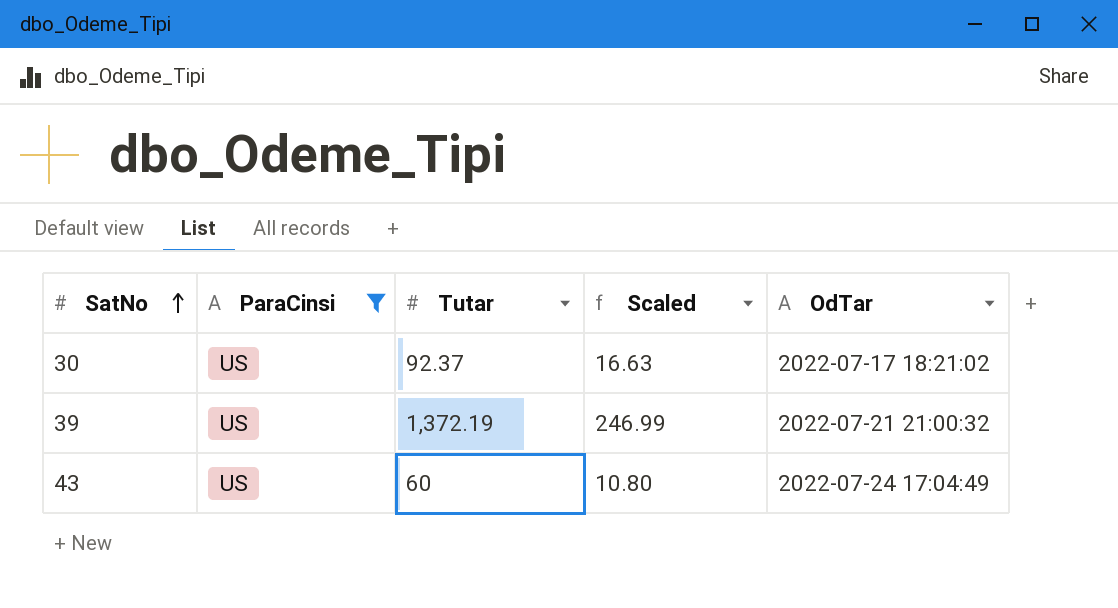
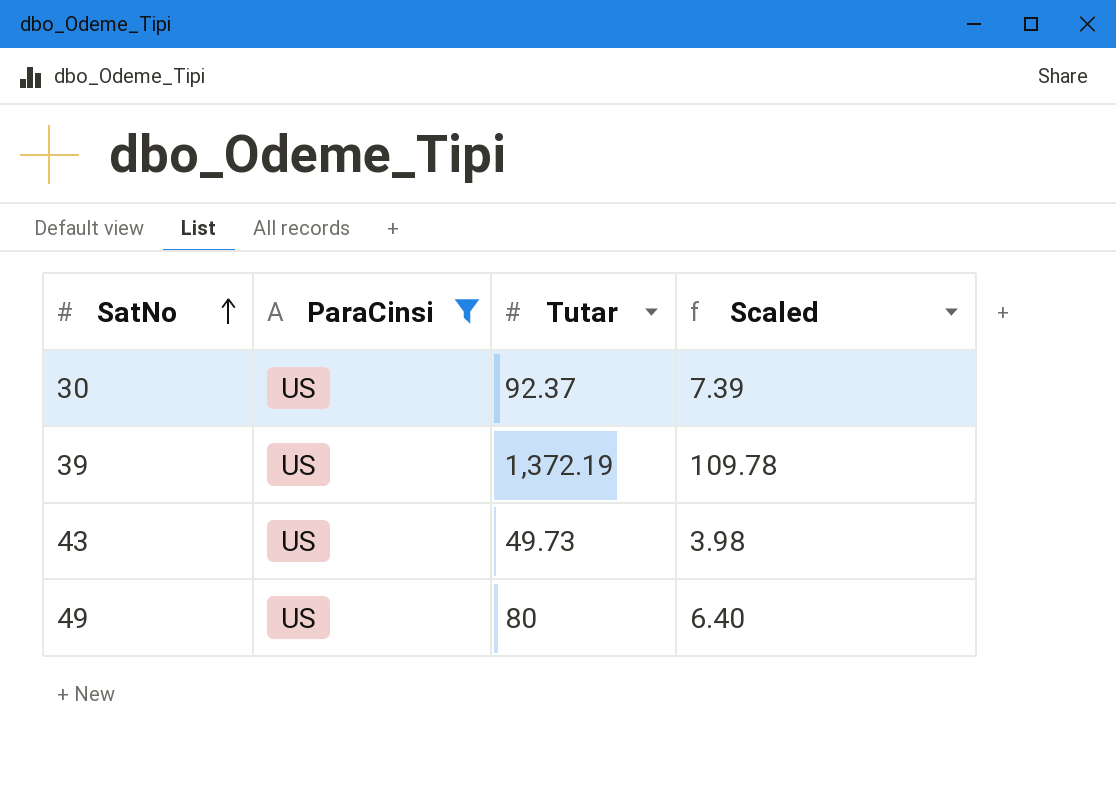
column OdTar | position: 5 -> none
column Scaled | formula: [Tutar] * 0.18 -> [Tutar] * 0.08
43 | Tutar: 60 -> 49.73
row 49: none -> US | 80 | 6.40

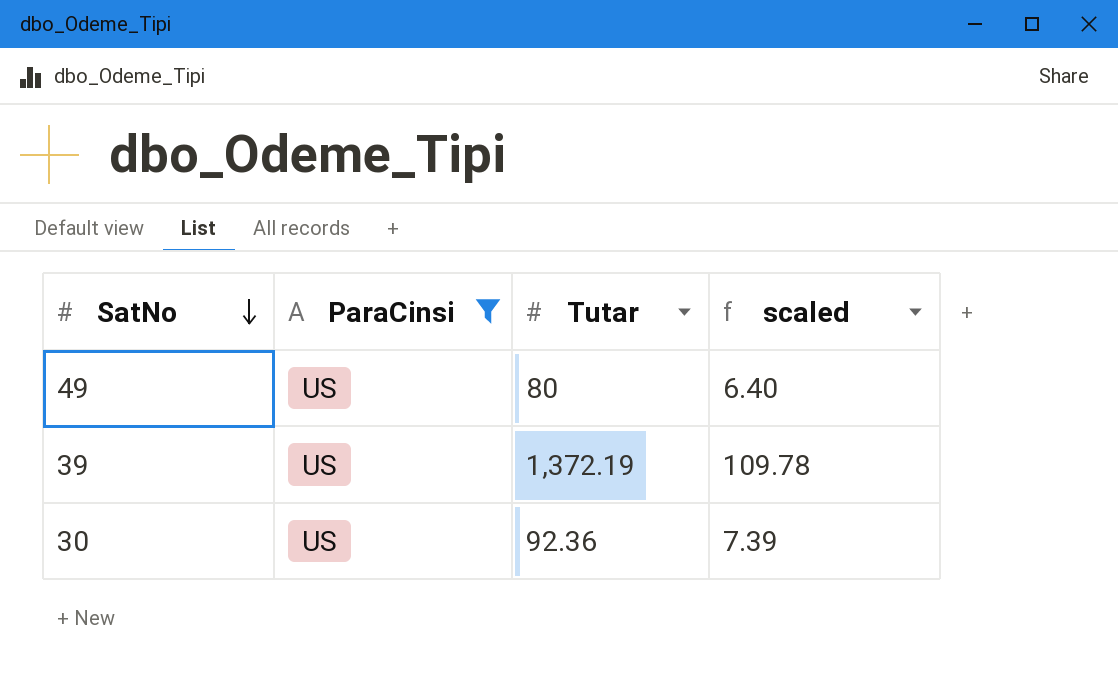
row order: SatNo ascending -> SatNo descending
column name: Scaled -> scaled
row 43: US | 49.73 | 3.98 -> none
30 | Tutar: 92.37 -> 92.36

